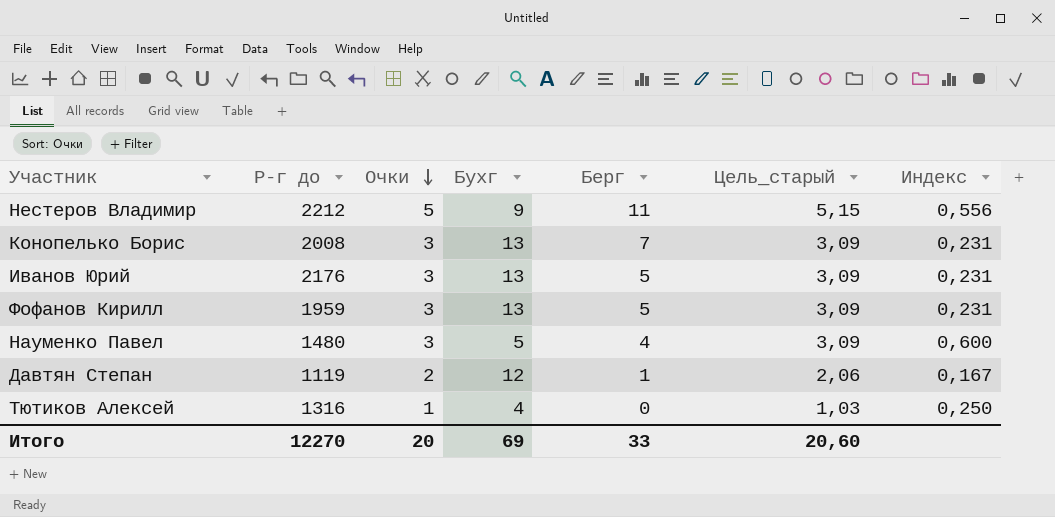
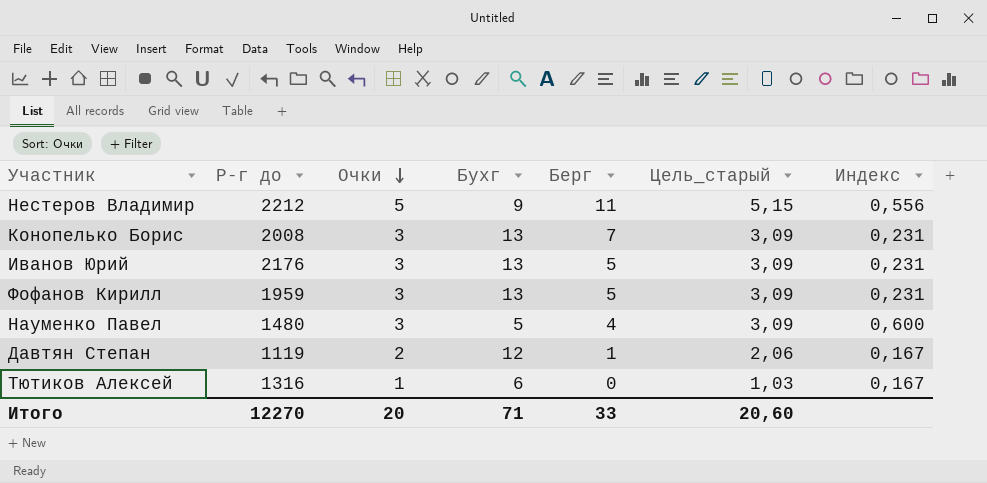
Тютиков Алексей | Бухг: 4 -> 6
Тютиков Алексей | Индекс: 0,250 -> 0,167
Итого | Бухг: 69 -> 71

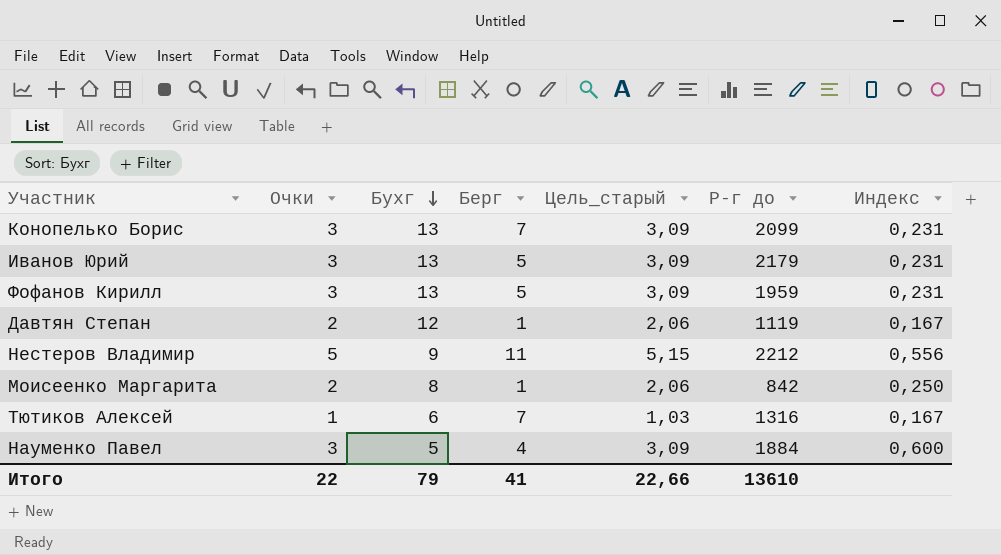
row order: Очки descending -> Бухг descending
column Р-г до | position: 2 -> 6
Конопелько Борис | Р-г до: 2008 -> 2099
Иванов Юрий | Р-г до: 2176 -> 2179
row Моисеенко Маргарита: none -> 2 | 8 | 1 | 2,06 | 842 | 0,250
Тютиков Алексей | Берг: 0 -> 7
Науменко Павел | Р-г до: 1480 -> 1884
Итого | Очки: 20 -> 22
Итого | Бухг: 71 -> 79
Итого | Берг: 33 -> 41
Итого | Цель_старый: 20,60 -> 22,66
Итого | Р-г до: 12270 -> 13610

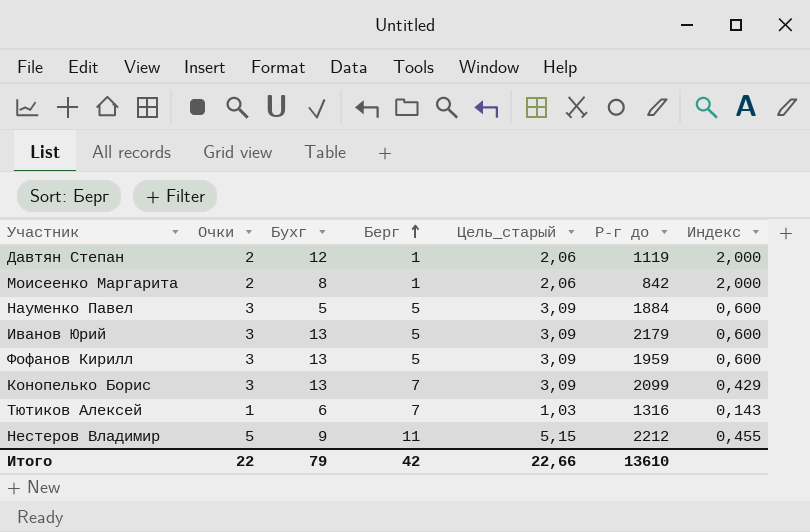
row order: Бухг descending -> Берг ascending
column Индекс | formula: [Очки] / [Бухг] -> [Очки] / [Берг]
Науменко Павел | Берг: 4 -> 5
Итого | Берг: 41 -> 42

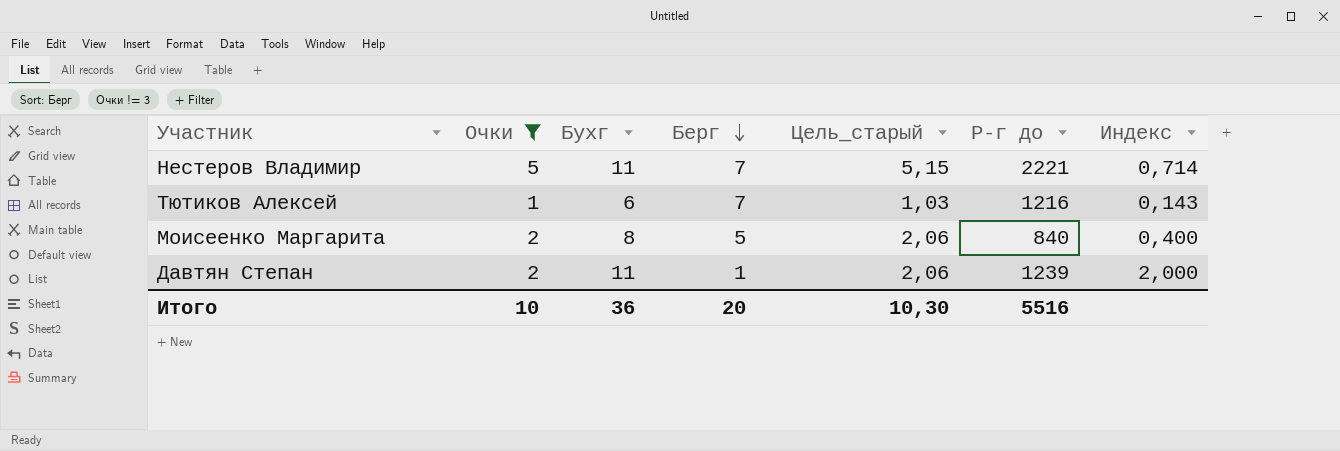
filter: none -> Очки != 3
row order: Берг ascending -> Берг descending
Нестеров Владимир | Бухг: 9 -> 11
Нестеров Владимир | Берг: 11 -> 7
Нестеров Владимир | Р-г до: 2212 -> 2221
Нестеров Владимир | Индекс: 0,455 -> 0,714
Тютиков Алексей | Р-г до: 1316 -> 1216
Моисеенко Маргарита | Берг: 1 -> 5
Моисеенко Маргарита | Р-г до: 842 -> 840
Моисеенко Маргарита | Индекс: 2,000 -> 0,400
Давтян Степан | Бухг: 12 -> 11
Давтян Степан | Р-г до: 1119 -> 1239
Итого | Очки: 22 -> 10
Итого | Бухг: 79 -> 36
Итого | Берг: 42 -> 20
Итого | Цель_старый: 22,66 -> 10,30
Итого | Р-г до: 13610 -> 5516

